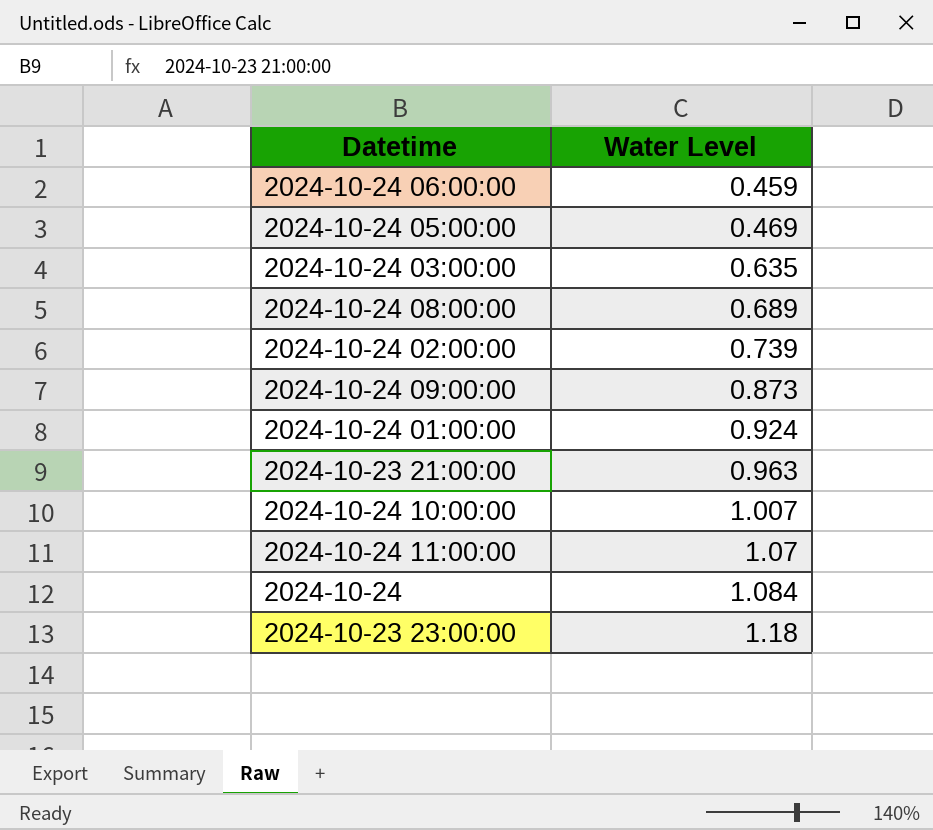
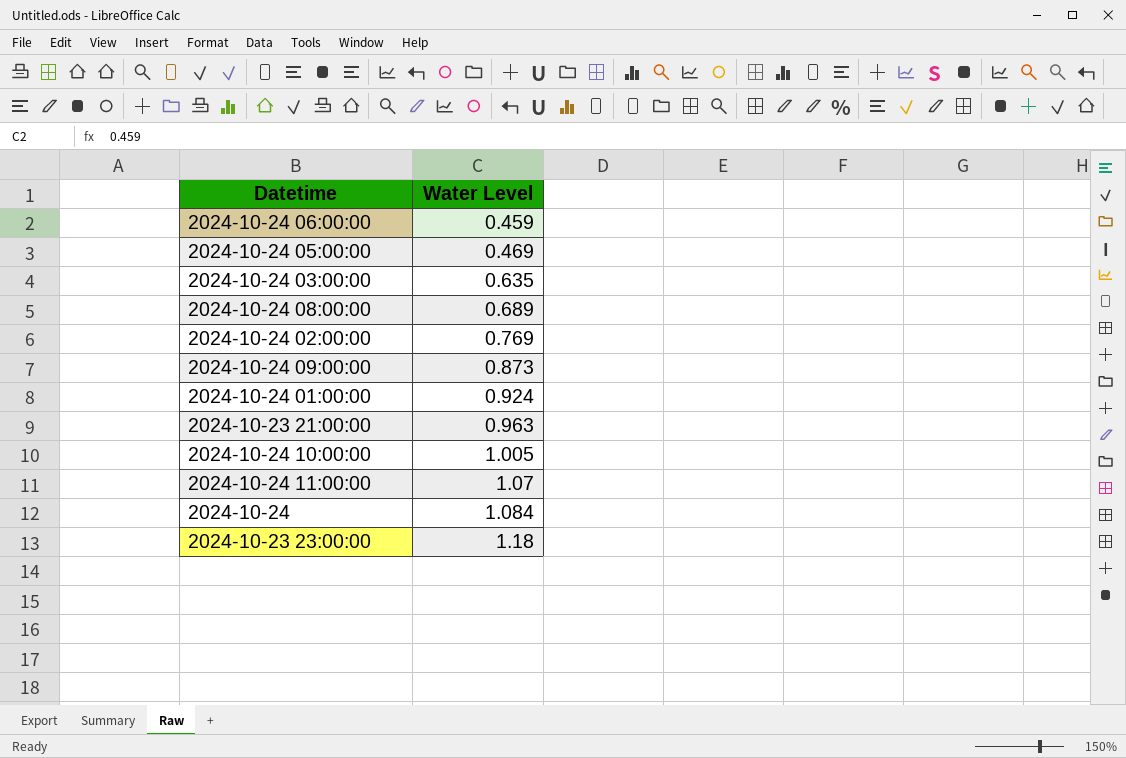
2024-10-24 02:00:00 | Water Level: 0.739 -> 0.769
2024-10-24 10:00:00 | Water Level: 1.007 -> 1.005

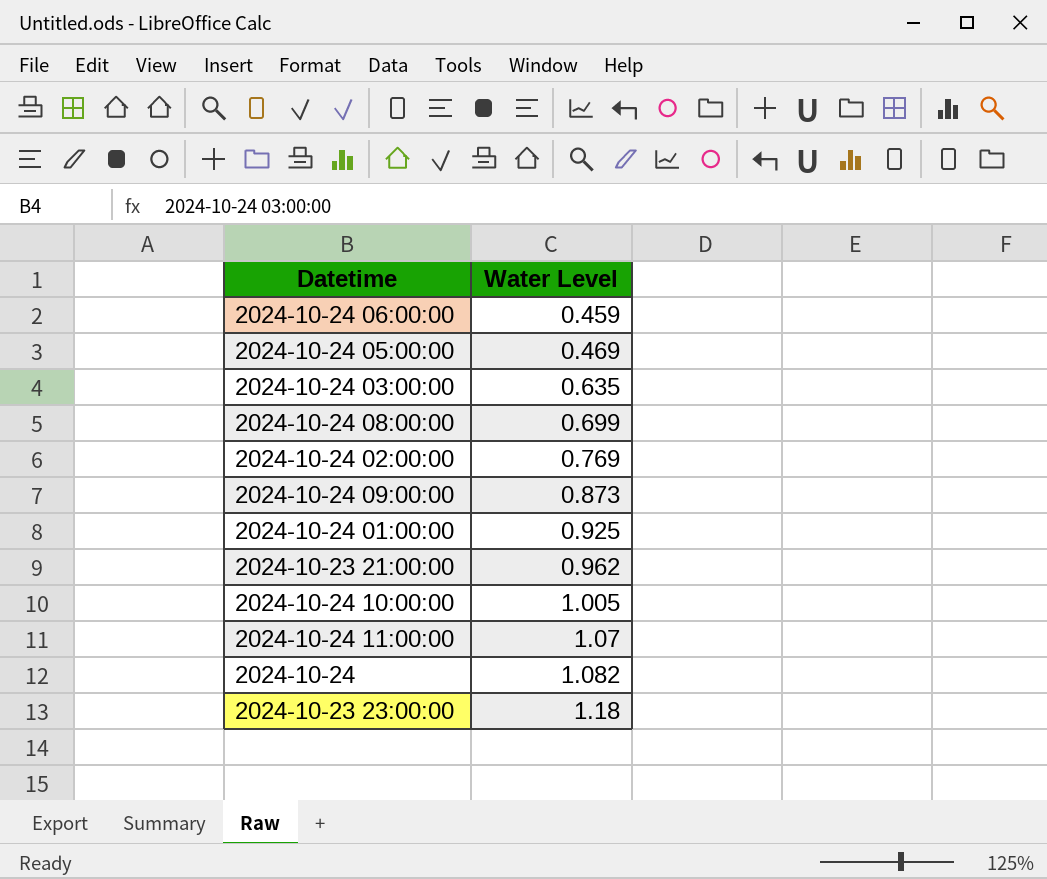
2024-10-24 08:00:00 | Water Level: 0.689 -> 0.699
2024-10-24 01:00:00 | Water Level: 0.924 -> 0.925
2024-10-23 21:00:00 | Water Level: 0.963 -> 0.962
2024-10-24 | Water Level: 1.084 -> 1.082

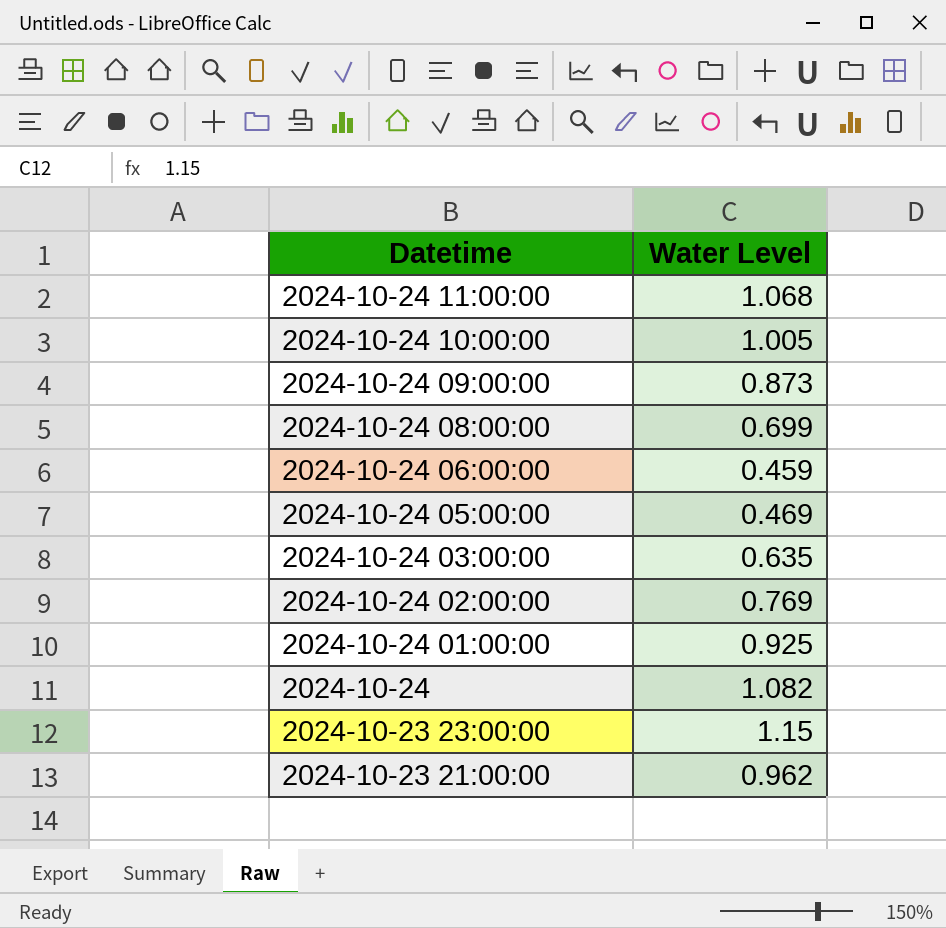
row order: Water Level ascending -> Datetime descending
2024-10-24 11:00:00 | Water Level: 1.07 -> 1.068
2024-10-23 23:00:00 | Water Level: 1.18 -> 1.15

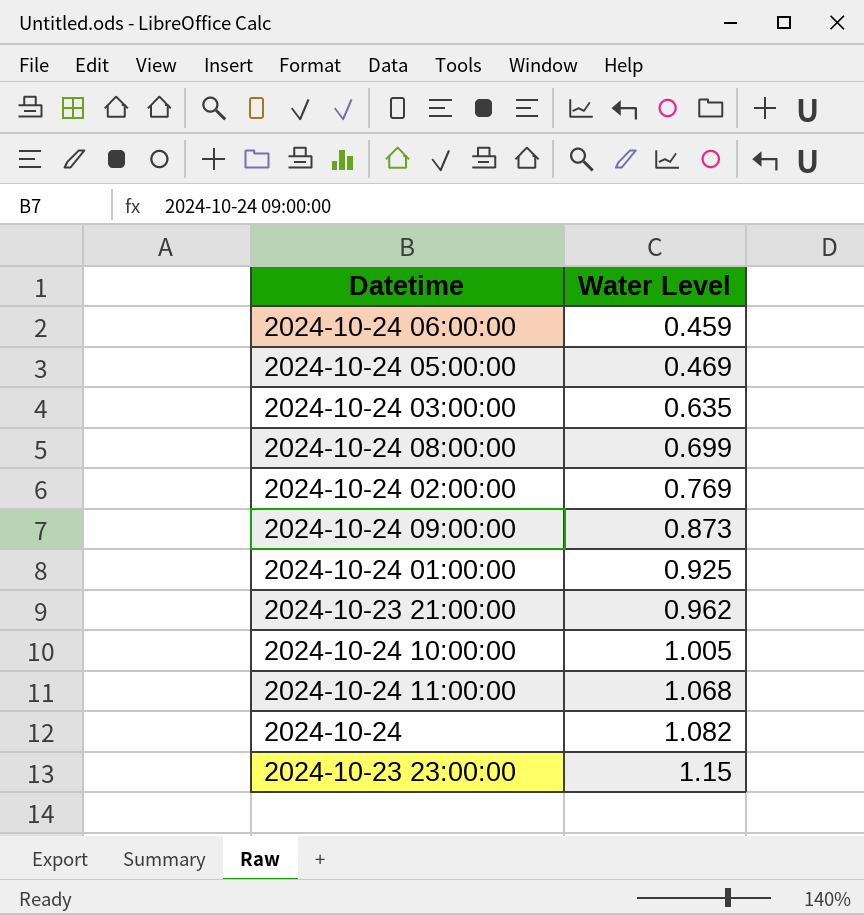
row order: Datetime descending -> Water Level ascending

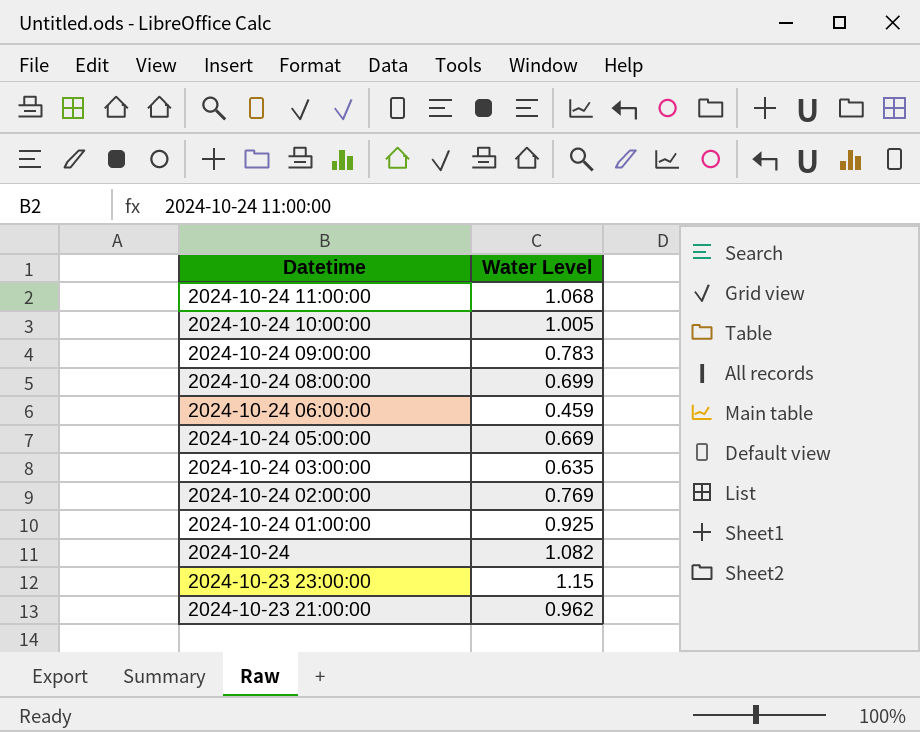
row order: Water Level ascending -> Datetime descending
2024-10-24 09:00:00 | Water Level: 0.873 -> 0.783
2024-10-24 05:00:00 | Water Level: 0.469 -> 0.669

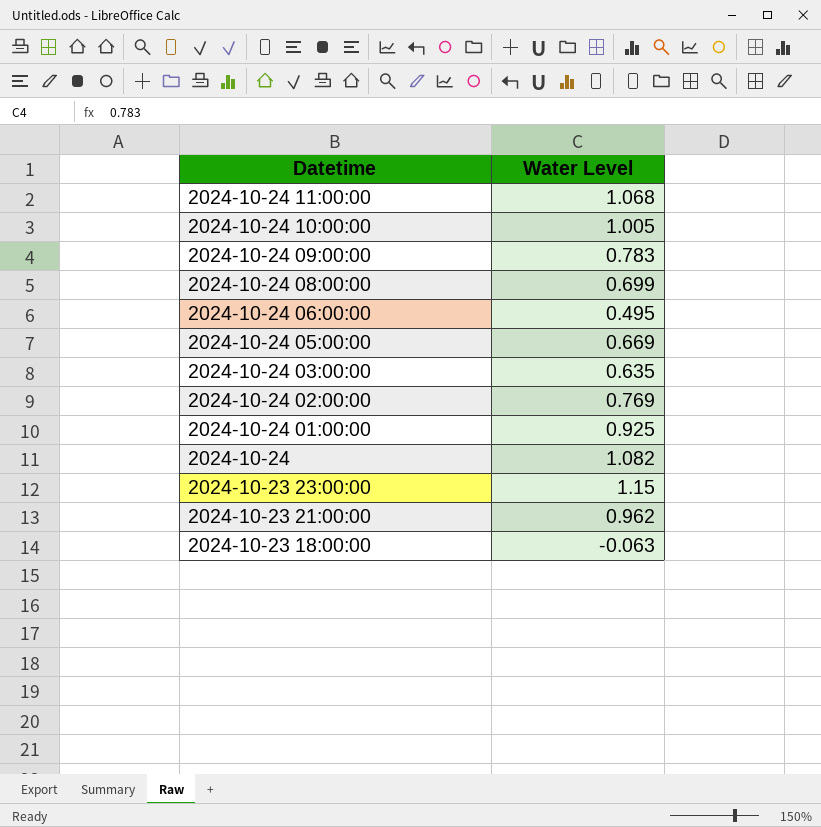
2024-10-24 06:00:00 | Water Level: 0.459 -> 0.495
row 2024-10-23 18:00:00: none -> -0.063

